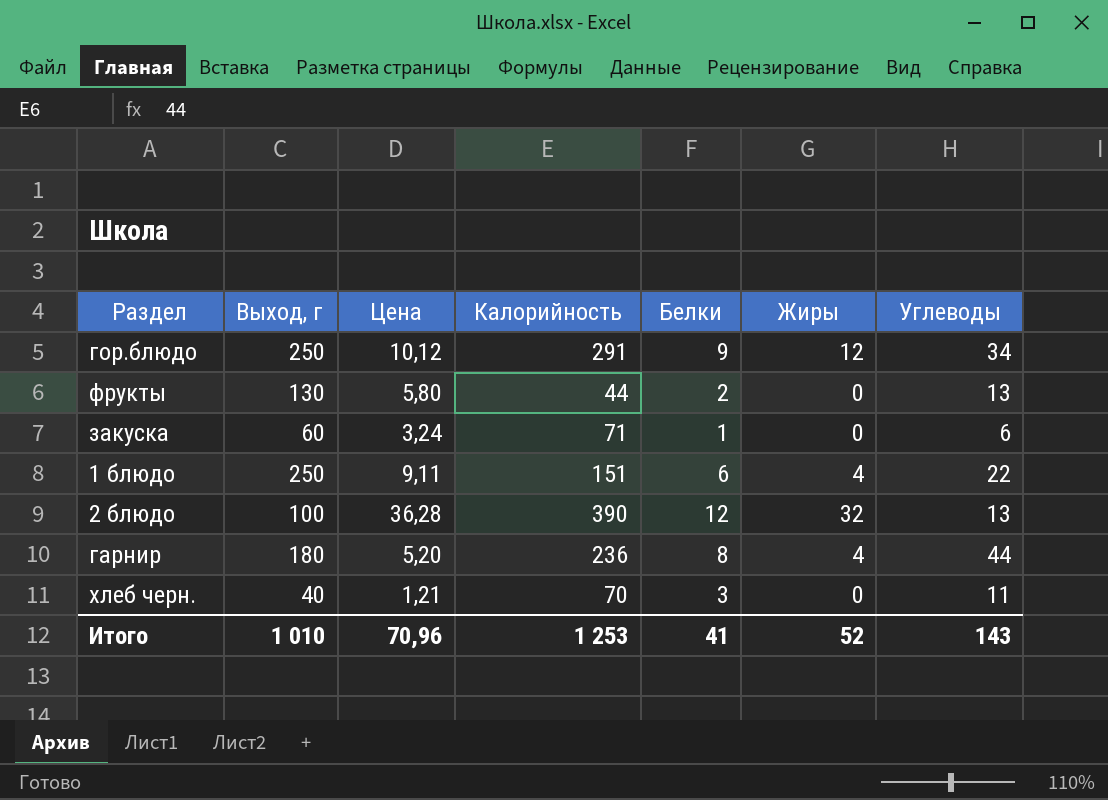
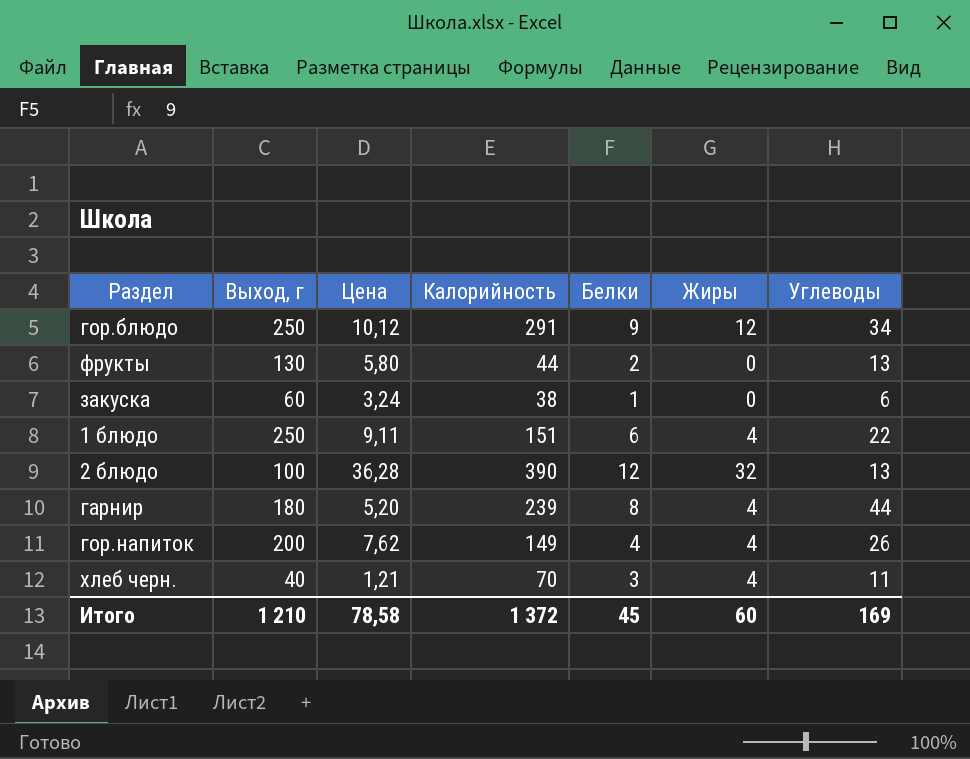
закуска | Калорийность: 71 -> 38
гарнир | Калорийность: 236 -> 239
row гор.напиток: none -> 200 | 7,62 | 149 | 4 | 4 | 26
хлеб черн. | Жиры: 0 -> 4
Итого | Выход, г: 1 010 -> 1 210
Итого | Цена: 70,96 -> 78,58
Итого | Калорийность: 1 253 -> 1 372
Итого | Белки: 41 -> 45
Итого | Жиры: 52 -> 60
Итого | Углеводы: 143 -> 169

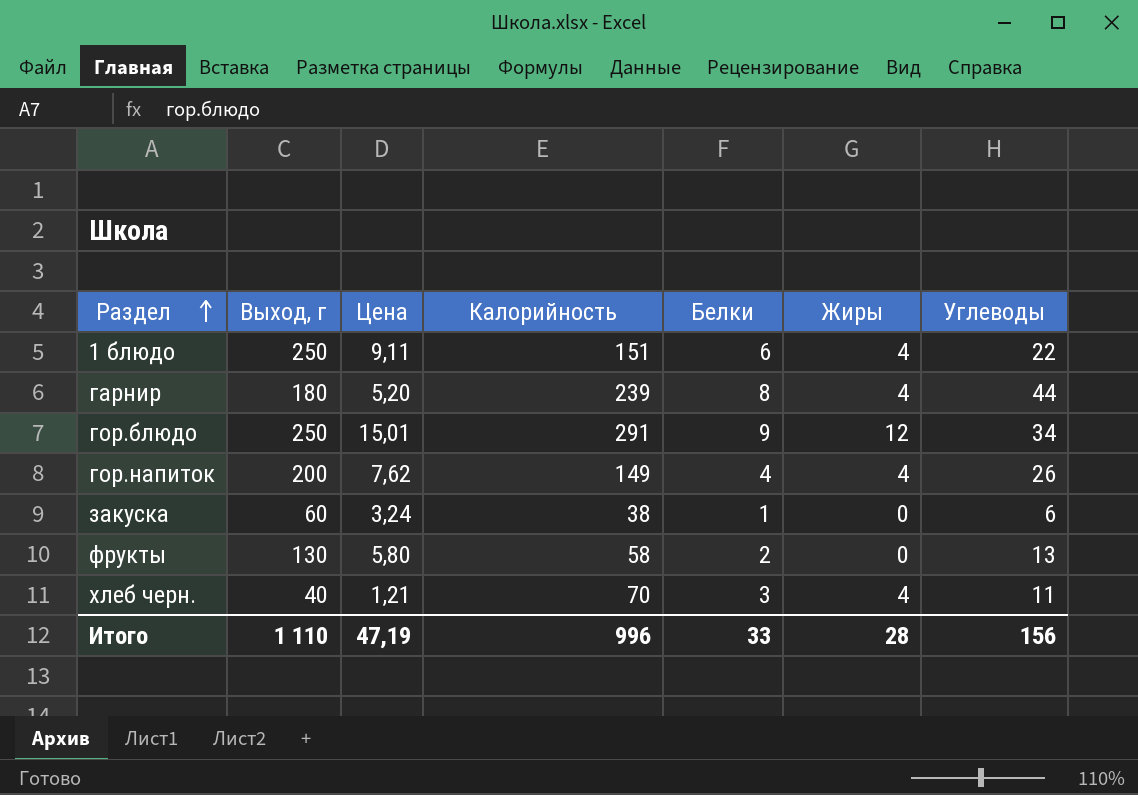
row order: none -> Раздел ascending
row 2 блюдо: 100 | 36,28 | 390 | 12 | 32 | 13 -> none
гор.блюдо | Цена: 10,12 -> 15,01
фрукты | Калорийность: 44 -> 58
Итого | Выход, г: 1 210 -> 1 110
Итого | Цена: 78,58 -> 47,19
Итого | Калорийность: 1 372 -> 996
Итого | Белки: 45 -> 33
Итого | Жиры: 60 -> 28
Итого | Углеводы: 169 -> 156

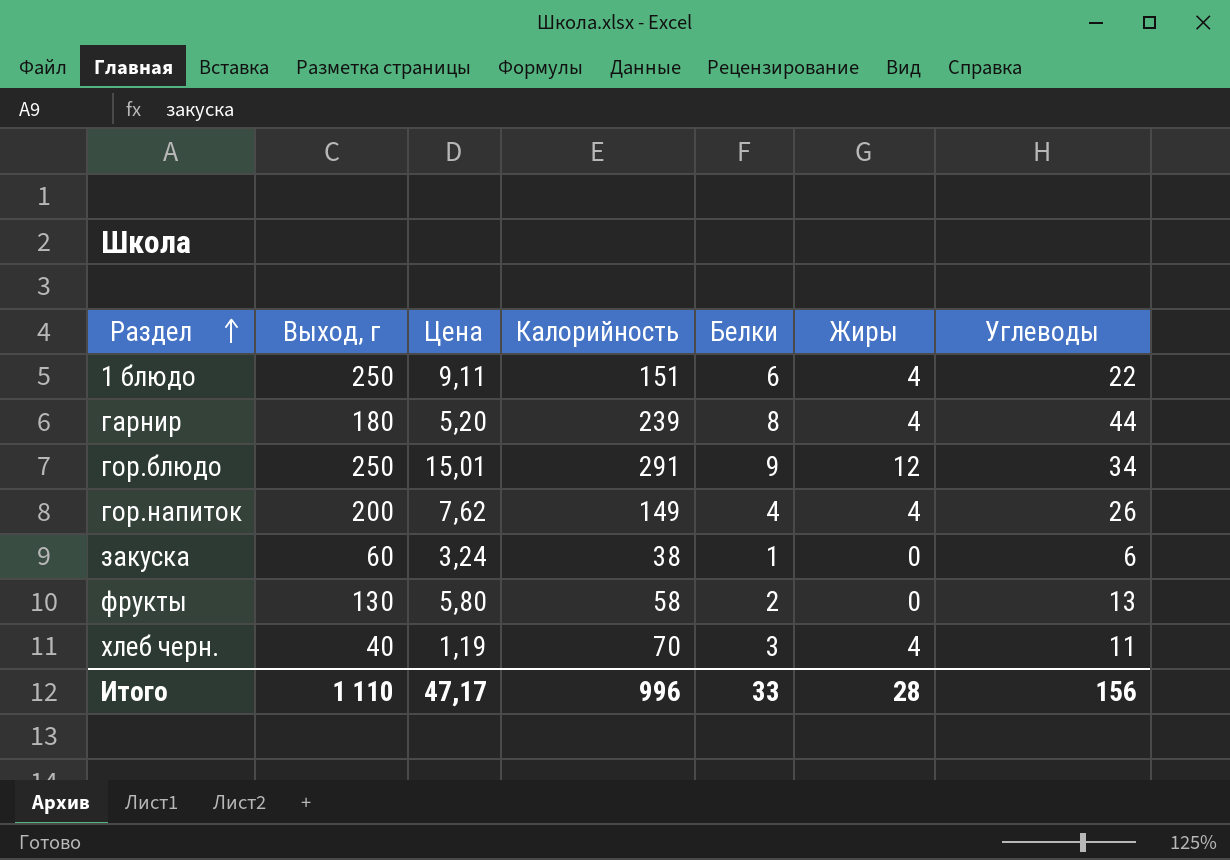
хлеб черн. | Цена: 1,21 -> 1,19
Итого | Цена: 47,19 -> 47,17

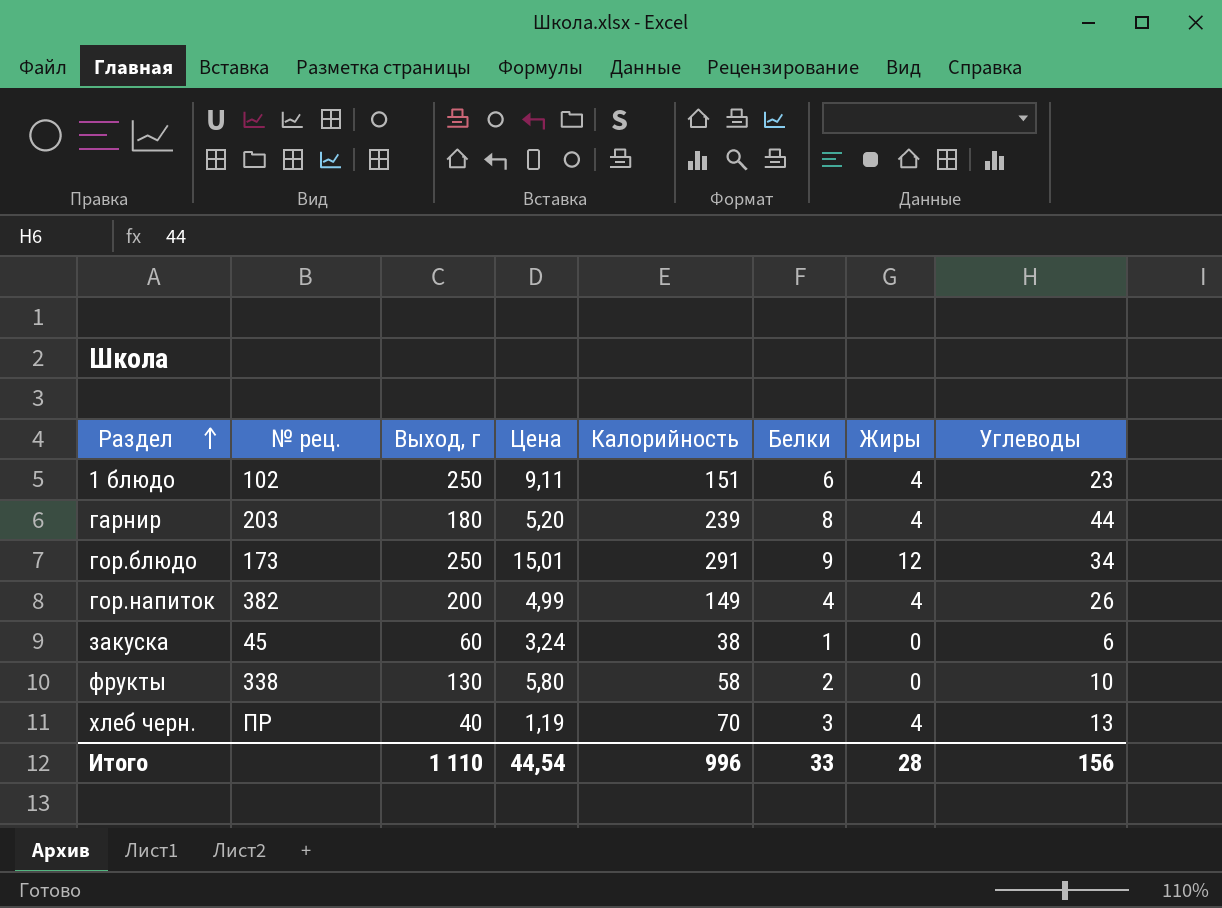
column № рец. | position: none -> 2
1 блюдо | Углеводы: 22 -> 23
гор.напиток | Цена: 7,62 -> 4,99
фрукты | Углеводы: 13 -> 10
хлеб черн. | Углеводы: 11 -> 13
Итого | Цена: 47,17 -> 44,54

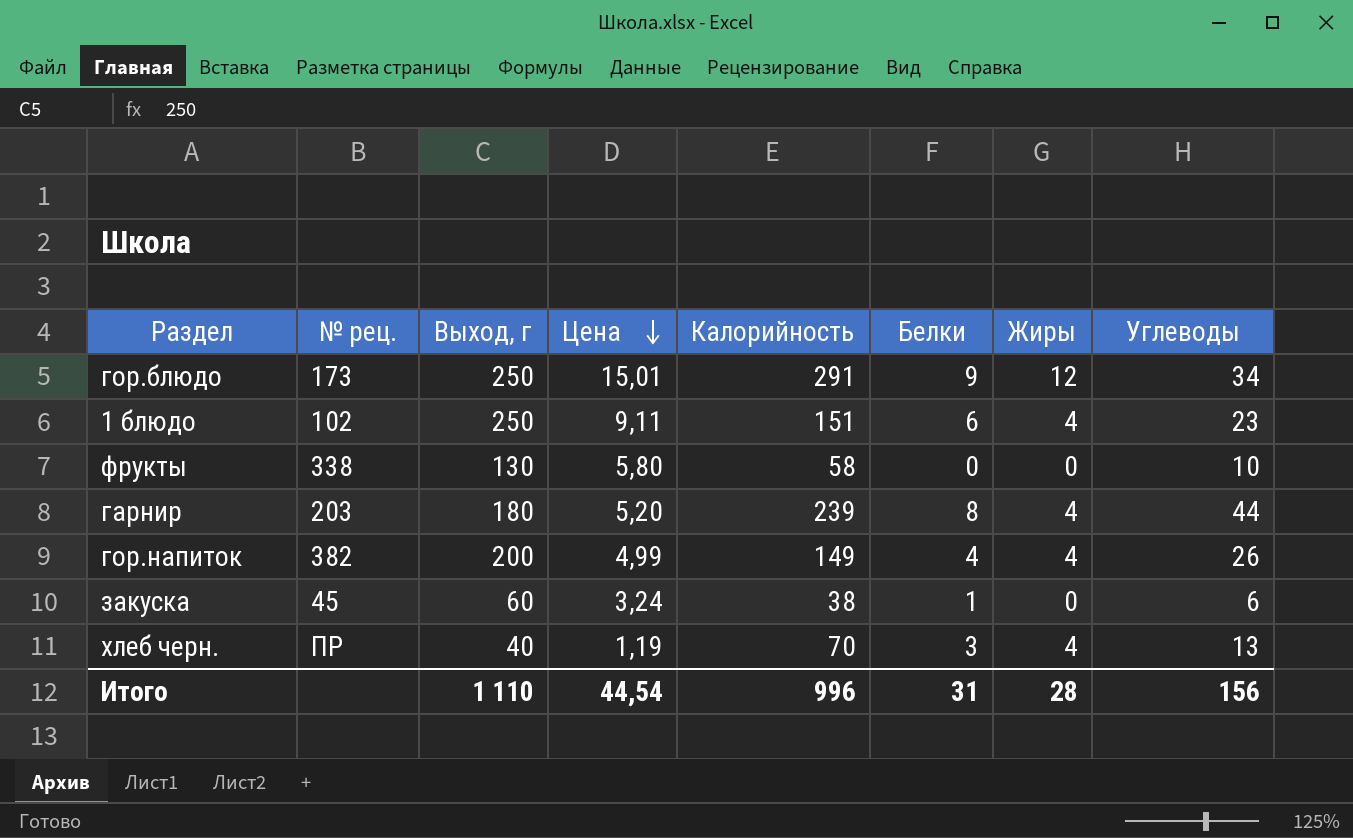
row order: Раздел ascending -> Цена descending
фрукты | Белки: 2 -> 0
Итого | Белки: 33 -> 31

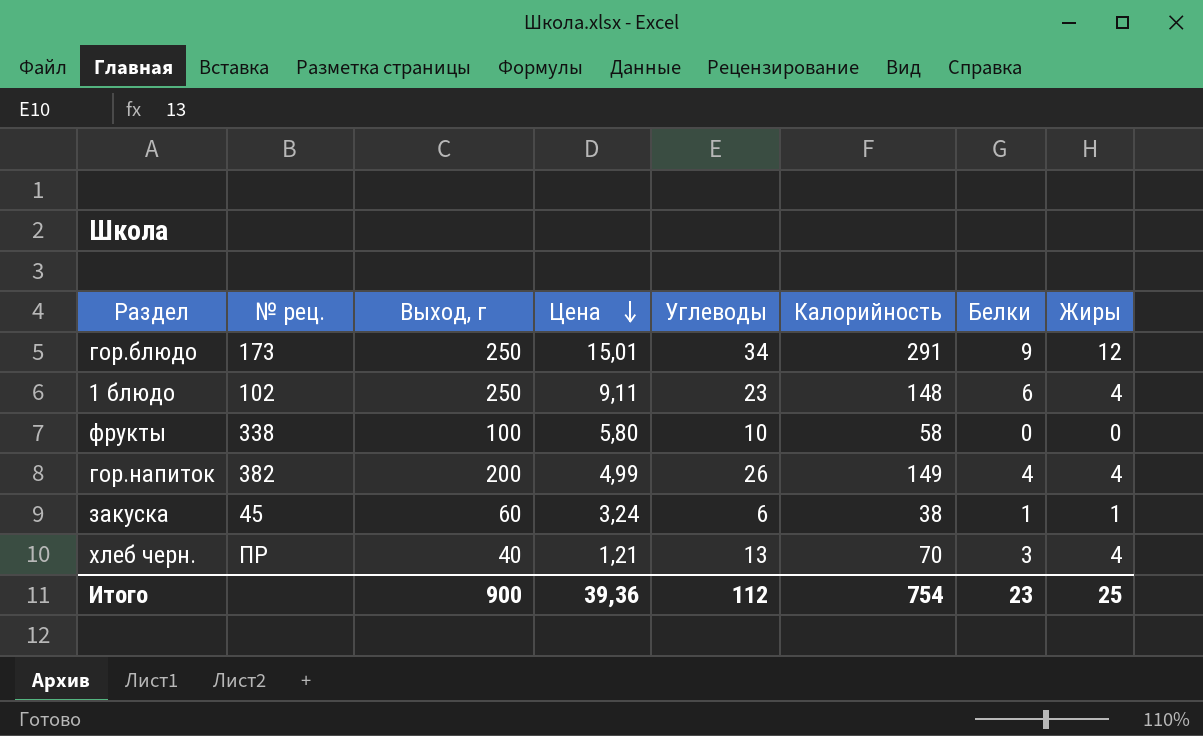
column Углеводы | position: 8 -> 5
row гарнир: 203 | 180 | 5,20 | 239 | 8 | 4 | 44 -> none
1 блюдо | Калорийность: 151 -> 148
фрукты | Выход, г: 130 -> 100
закуска | Жиры: 0 -> 1
хлеб черн. | Цена: 1,19 -> 1,21
Итого | Выход, г: 1 110 -> 900
Итого | Цена: 44,54 -> 39,36
Итого | Углеводы: 156 -> 112
Итого | Калорийность: 996 -> 754
Итого | Белки: 31 -> 23
Итого | Жиры: 28 -> 25

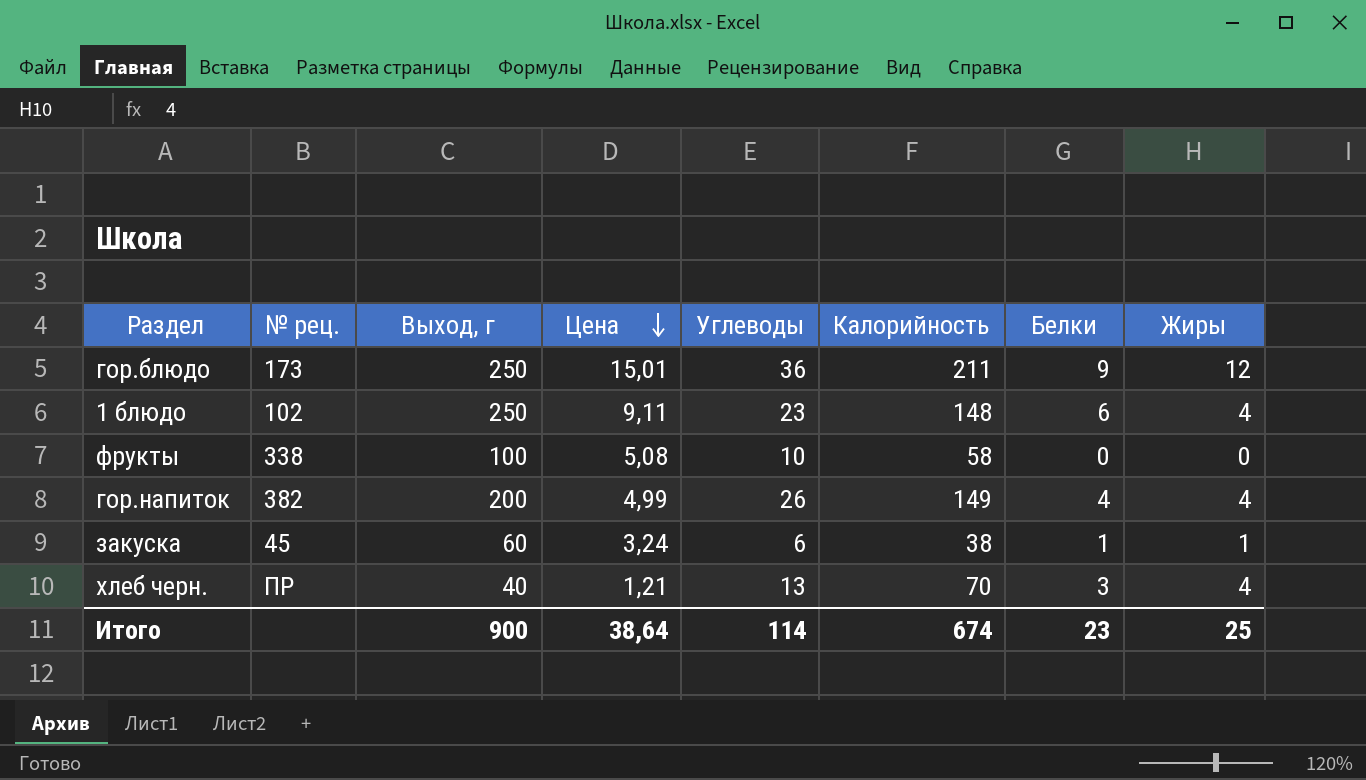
гор.блюдо | Углеводы: 34 -> 36
гор.блюдо | Калорийность: 291 -> 211
фрукты | Цена: 5,80 -> 5,08
Итого | Цена: 39,36 -> 38,64
Итого | Углеводы: 112 -> 114
Итого | Калорийность: 754 -> 674

